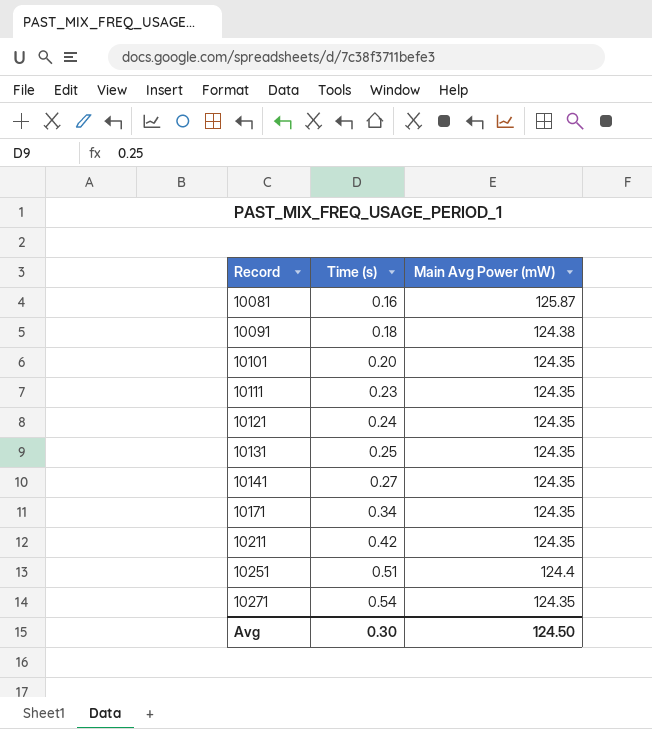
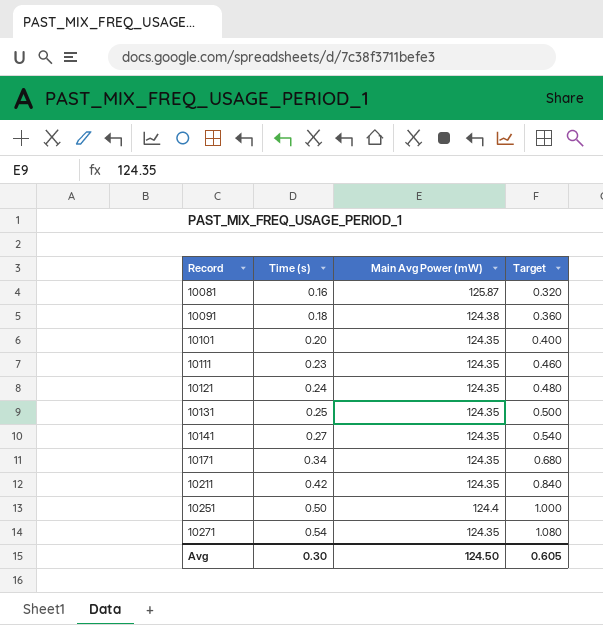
column Target | formula: none -> [Time (s)] * 2
10251 | Time (s): 0.51 -> 0.50

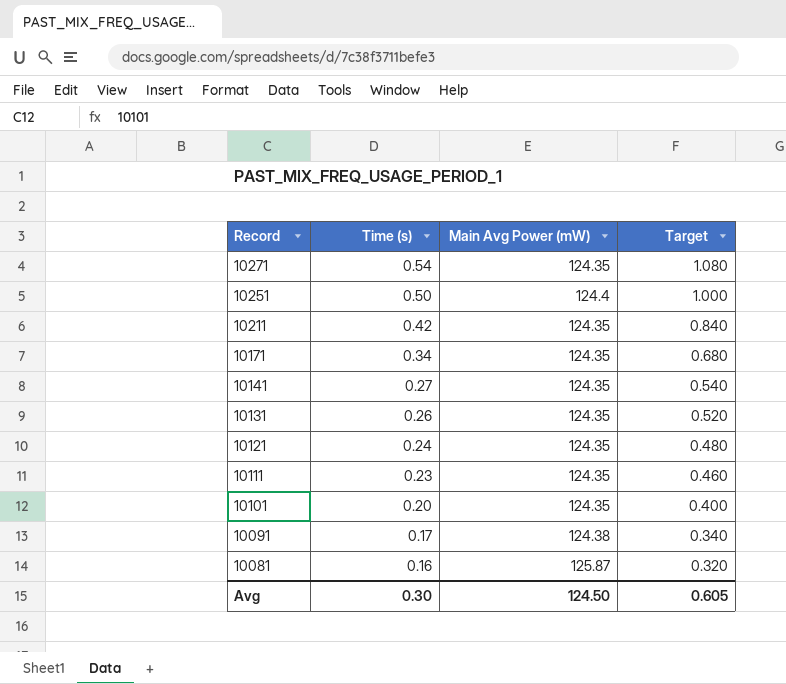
row order: Record ascending -> Record descending
10131 | Time (s): 0.25 -> 0.26
10131 | Target: 0.500 -> 0.520
10091 | Time (s): 0.18 -> 0.17
10091 | Target: 0.360 -> 0.340

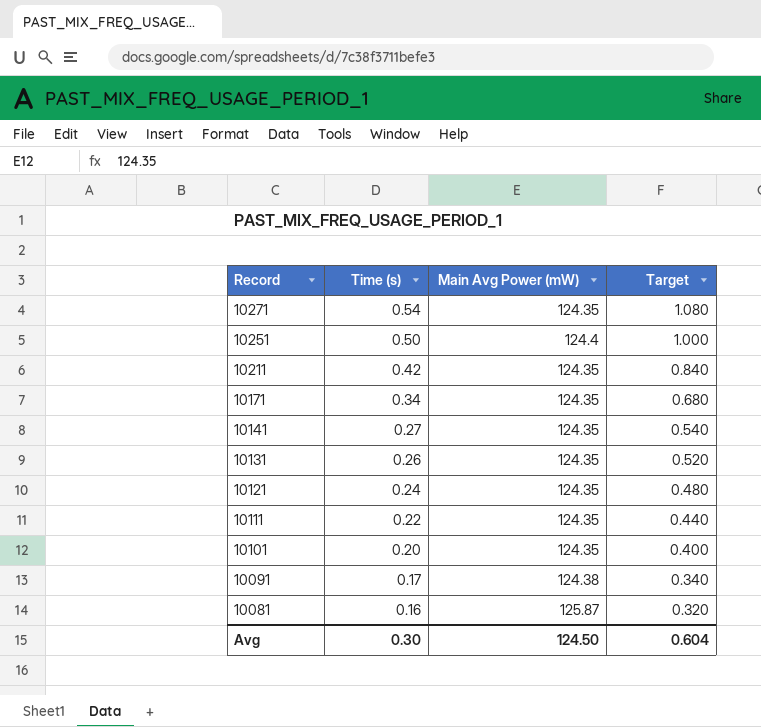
10111 | Time (s): 0.23 -> 0.22
10111 | Target: 0.460 -> 0.440
Avg | Target: 0.605 -> 0.604

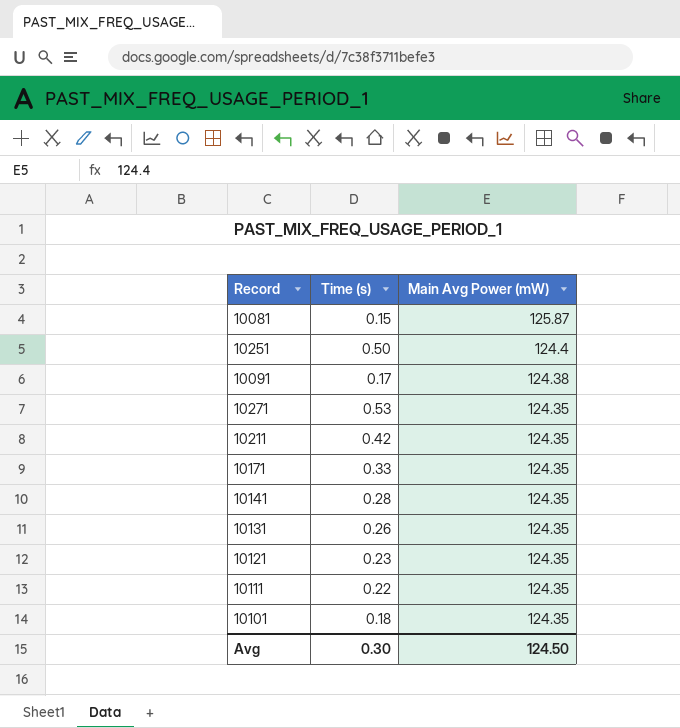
row order: Record descending -> Main Avg Power (mW) descending
column Target | formula: [Time (s)] * 2 -> none
10081 | Time (s): 0.16 -> 0.15
10271 | Time (s): 0.54 -> 0.53
10171 | Time (s): 0.34 -> 0.33
10141 | Time (s): 0.27 -> 0.28
10121 | Time (s): 0.24 -> 0.23
10101 | Time (s): 0.20 -> 0.18

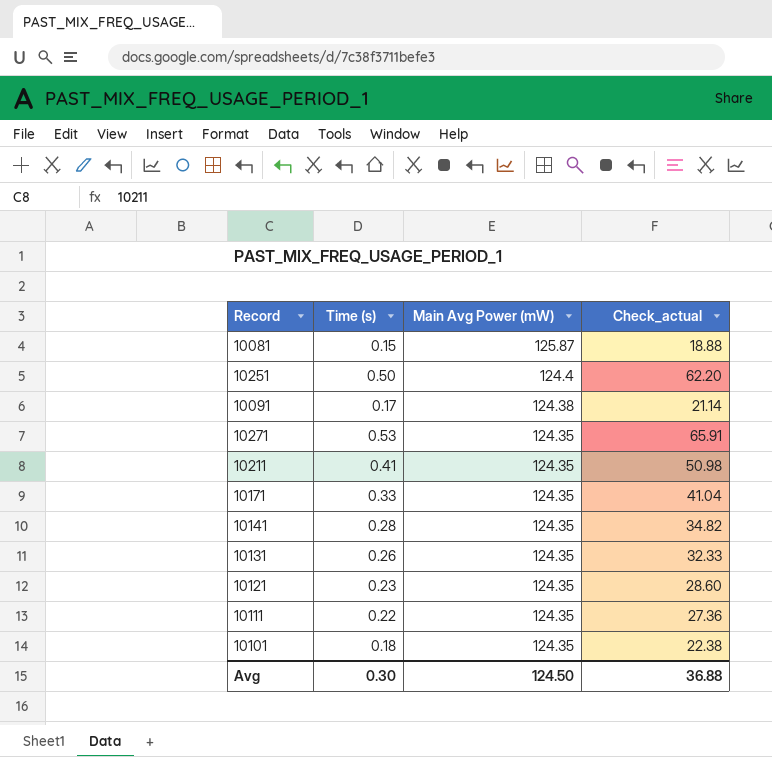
column Check_actual | formula: none -> [Time (s)] * [Main Avg Power (mW)]
10211 | Time (s): 0.42 -> 0.41

